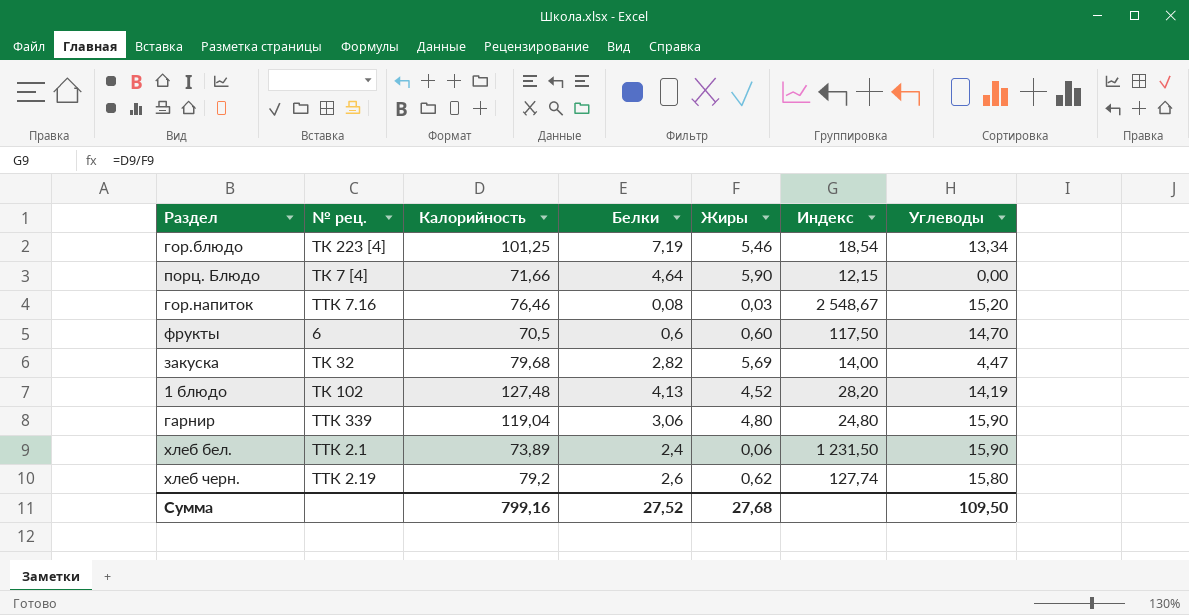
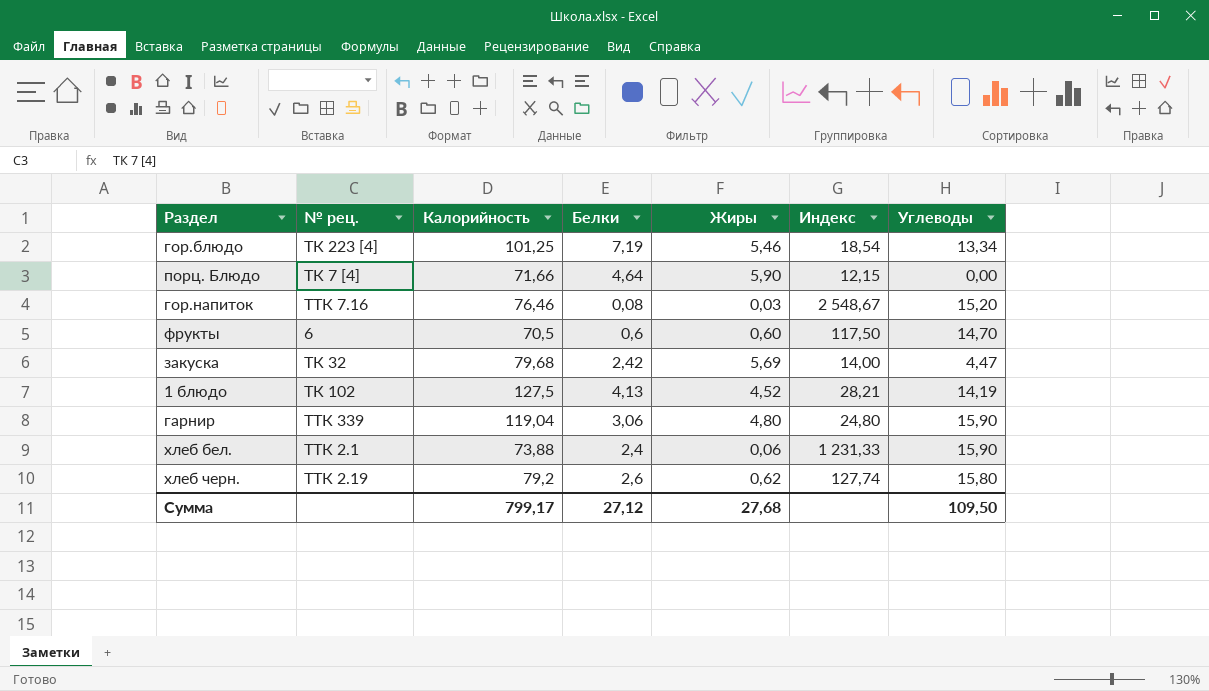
закуска | Белки: 2,82 -> 2,42
1 блюдо | Калорийность: 127,48 -> 127,5
1 блюдо | Индекс: 28,20 -> 28,21
хлеб бел. | Калорийность: 73,89 -> 73,88
хлеб бел. | Индекс: 1 231,50 -> 1 231,33
Сумма | Калорийность: 799,16 -> 799,17
Сумма | Белки: 27,52 -> 27,12

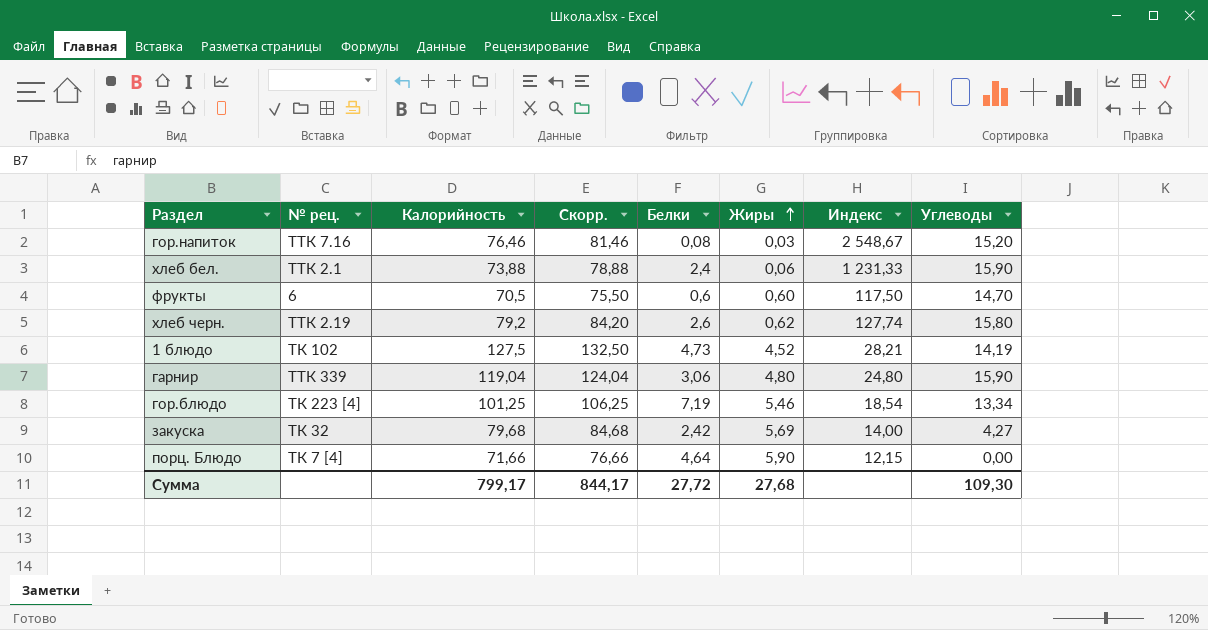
row order: none -> Жиры ascending
column Скорр. | formula: none -> [Калорийность] + 5
1 блюдо | Белки: 4,13 -> 4,73
закуска | Углеводы: 4,47 -> 4,27
Сумма | Белки: 27,12 -> 27,72
Сумма | Углеводы: 109,50 -> 109,30

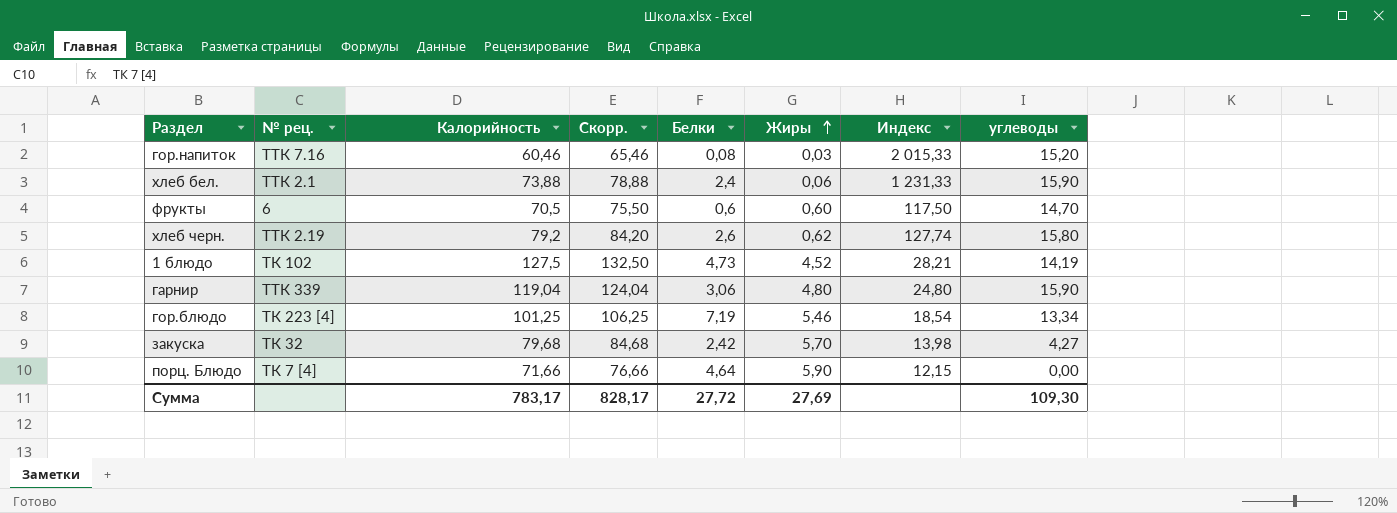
column name: Углеводы -> углеводы
гор.напиток | Калорийность: 76,46 -> 60,46
гор.напиток | Скорр.: 81,46 -> 65,46
гор.напиток | Индекс: 2 548,67 -> 2 015,33
закуска | Жиры: 5,69 -> 5,70
закуска | Индекс: 14,00 -> 13,98
Сумма | Калорийность: 799,17 -> 783,17
Сумма | Скорр.: 844,17 -> 828,17
Сумма | Жиры: 27,68 -> 27,69

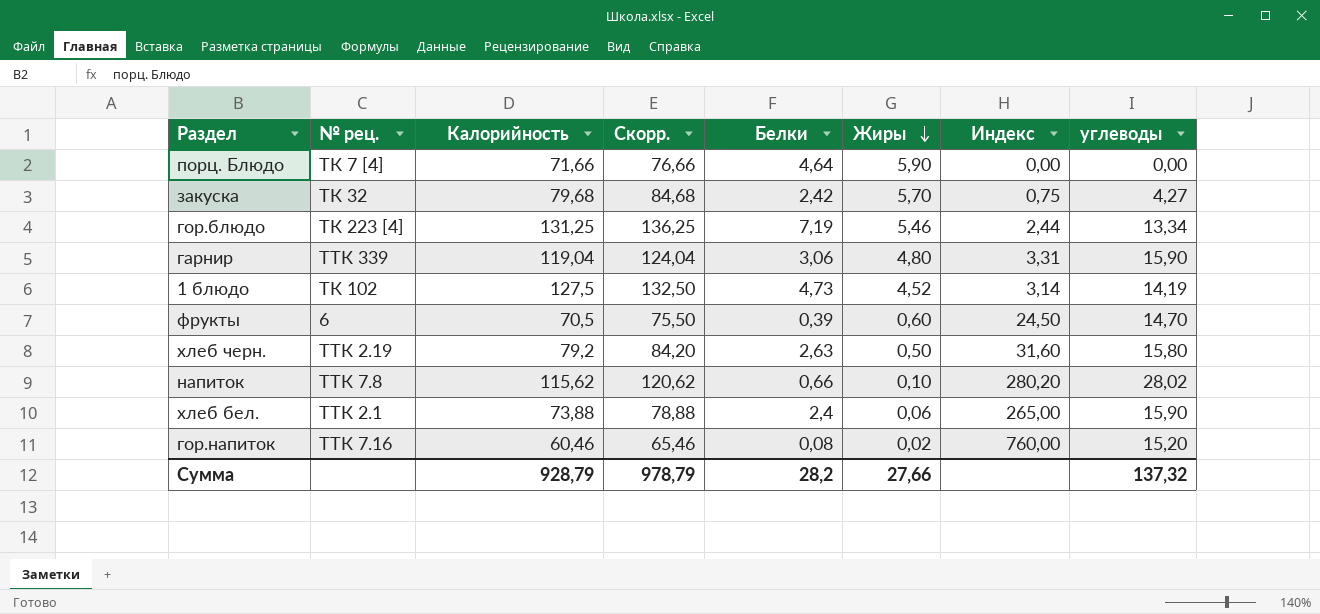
row order: Жиры ascending -> Жиры descending
column Индекс | formula: [Калорийность] / [Жиры] -> [углеводы] / [Жиры]
гор.блюдо | Калорийность: 101,25 -> 131,25
гор.блюдо | Скорр.: 106,25 -> 136,25
фрукты | Белки: 0,6 -> 0,39
хлеб черн. | Белки: 2,6 -> 2,63
хлеб черн. | Жиры: 0,62 -> 0,50
row напиток: none -> ТТК 7.8 | 115,62 | 120,62 | 0,66 | 0,10 | 280,20 | 28,02
гор.напиток | Жиры: 0,03 -> 0,02
Сумма | Калорийность: 783,17 -> 928,79
Сумма | Скорр.: 828,17 -> 978,79
Сумма | Белки: 27,72 -> 28,2
Сумма | Жиры: 27,69 -> 27,66
Сумма | углеводы: 109,30 -> 137,32

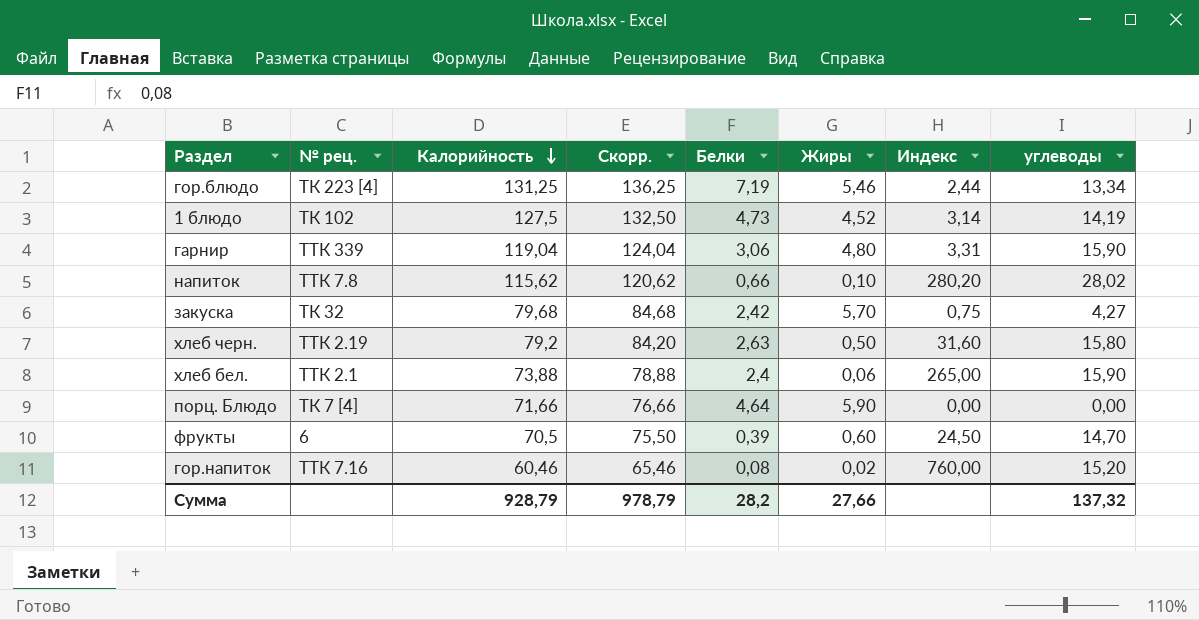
row order: Жиры descending -> Калорийность descending

